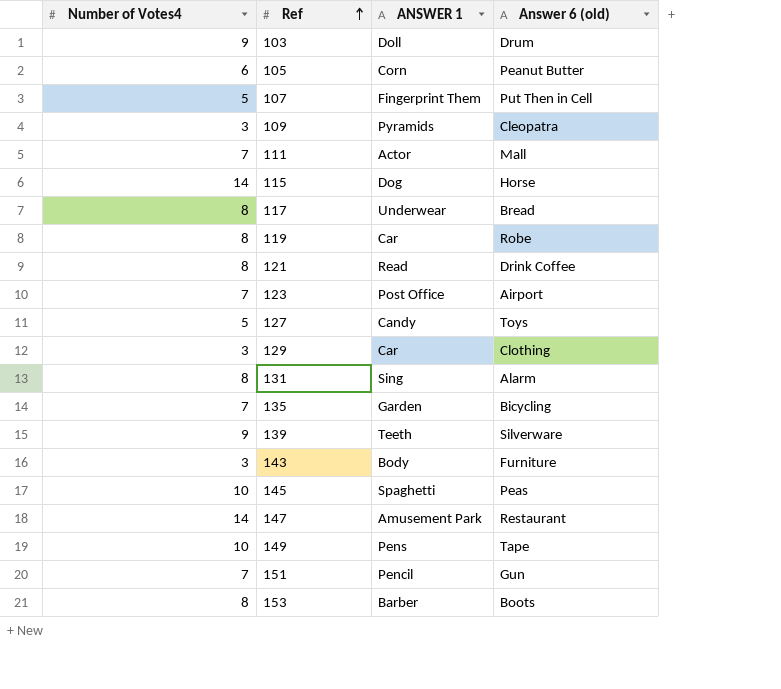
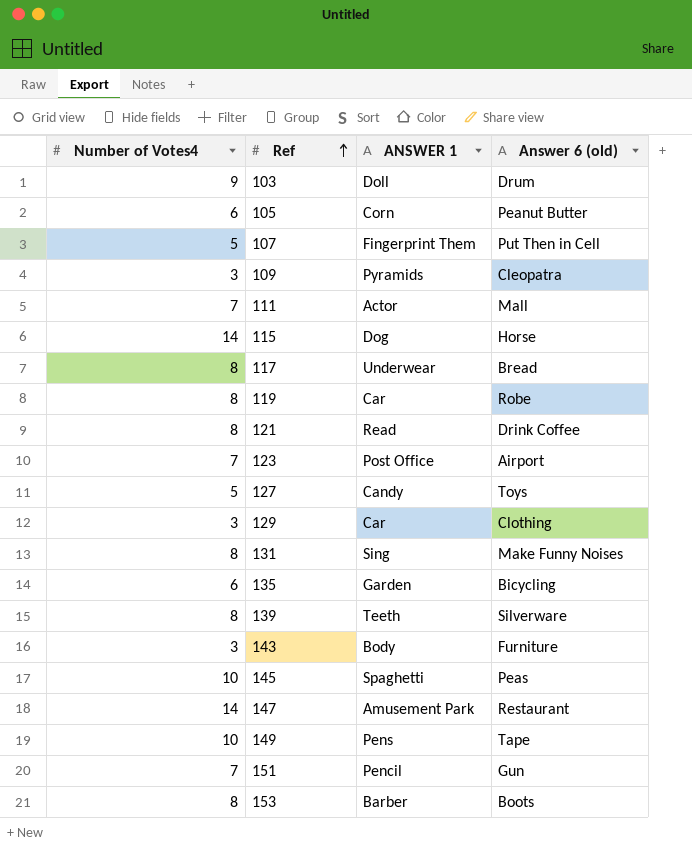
131 | Answer 6 (old): Alarm -> Make Funny Noises
135 | Number of Votes4: 7 -> 6
139 | Number of Votes4: 9 -> 8

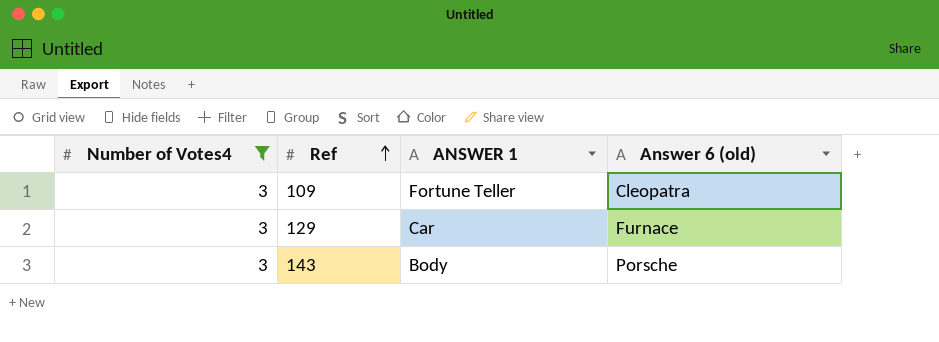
filter: none -> Number of Votes4 = 3
109 | ANSWER 1: Pyramids -> Fortune Teller
129 | Answer 6 (old): Clothing -> Furnace
143 | Answer 6 (old): Furniture -> Porsche

